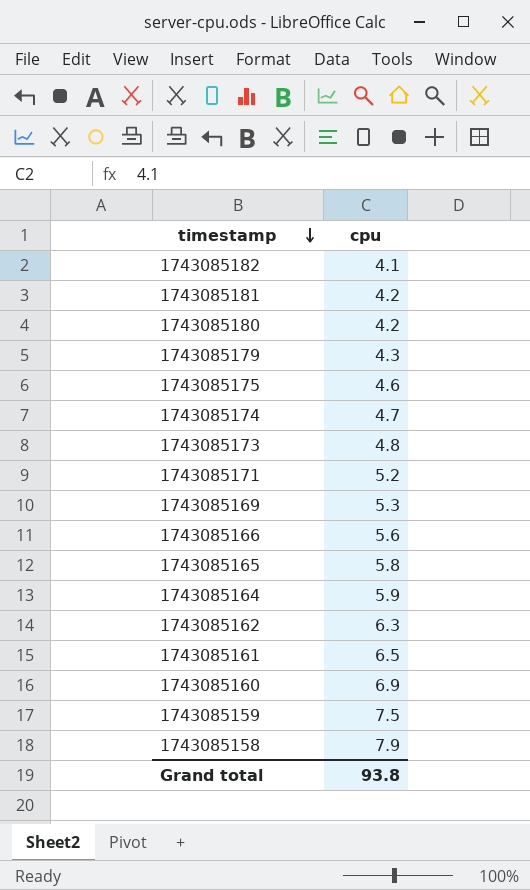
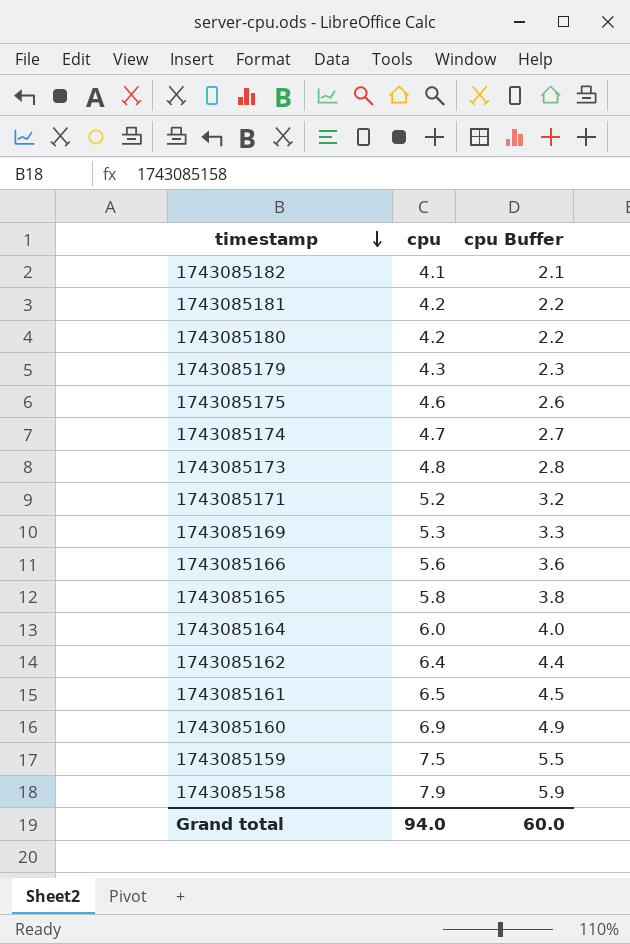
column cpu Buffer | formula: none -> [cpu] - 2
1743085164 | cpu: 5.9 -> 6.0
1743085162 | cpu: 6.3 -> 6.4
Grand total | cpu: 93.8 -> 94.0

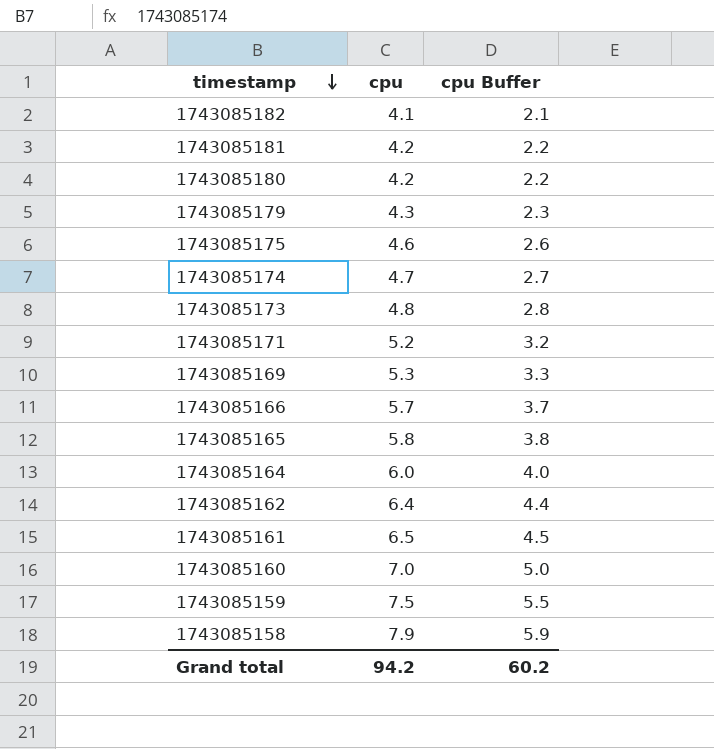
1743085166 | cpu: 5.6 -> 5.7
1743085166 | cpu Buffer: 3.6 -> 3.7
1743085160 | cpu: 6.9 -> 7.0
1743085160 | cpu Buffer: 4.9 -> 5.0
Grand total | cpu: 94.0 -> 94.2
Grand total | cpu Buffer: 60.0 -> 60.2

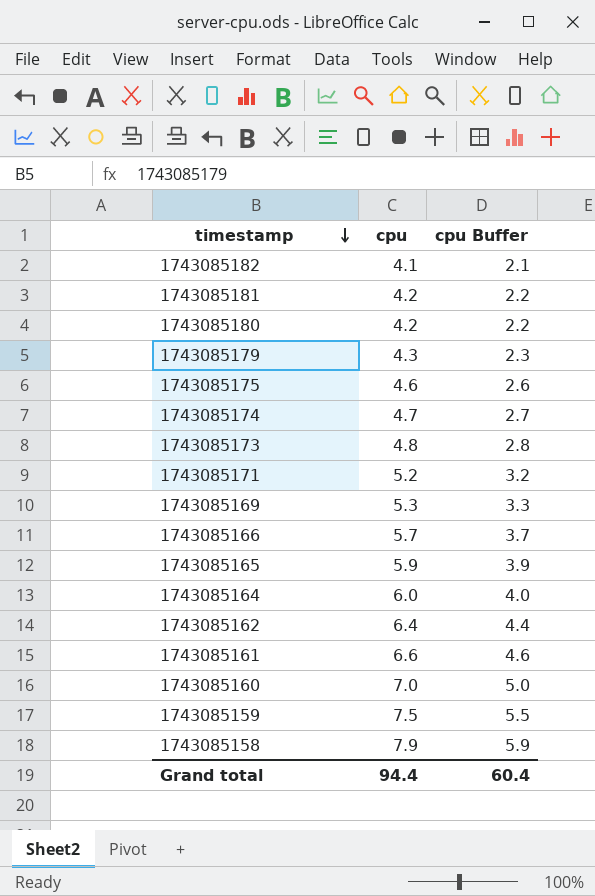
1743085165 | cpu: 5.8 -> 5.9
1743085165 | cpu Buffer: 3.8 -> 3.9
1743085161 | cpu: 6.5 -> 6.6
1743085161 | cpu Buffer: 4.5 -> 4.6
Grand total | cpu: 94.2 -> 94.4
Grand total | cpu Buffer: 60.2 -> 60.4

